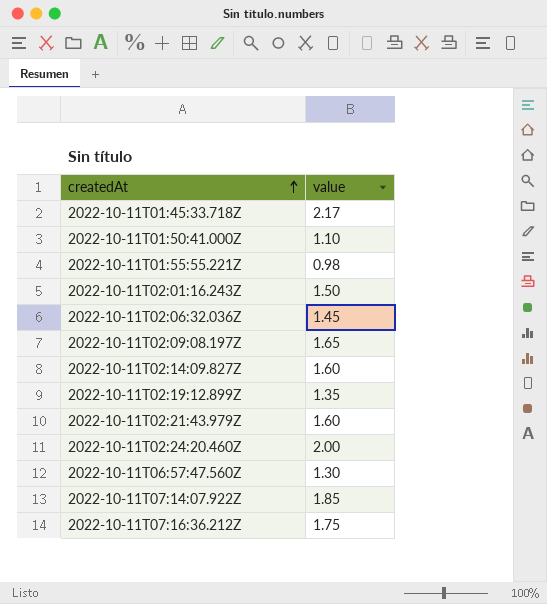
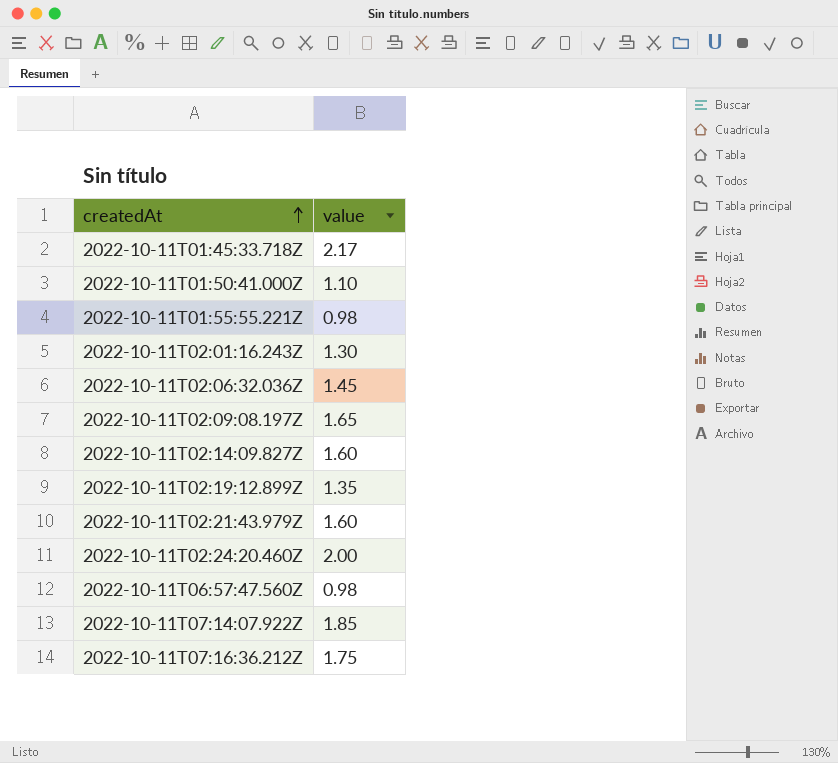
2022-10-11T02:01:16.243Z | value: 1.50 -> 1.30
2022-10-11T06:57:47.560Z | value: 1.30 -> 0.98

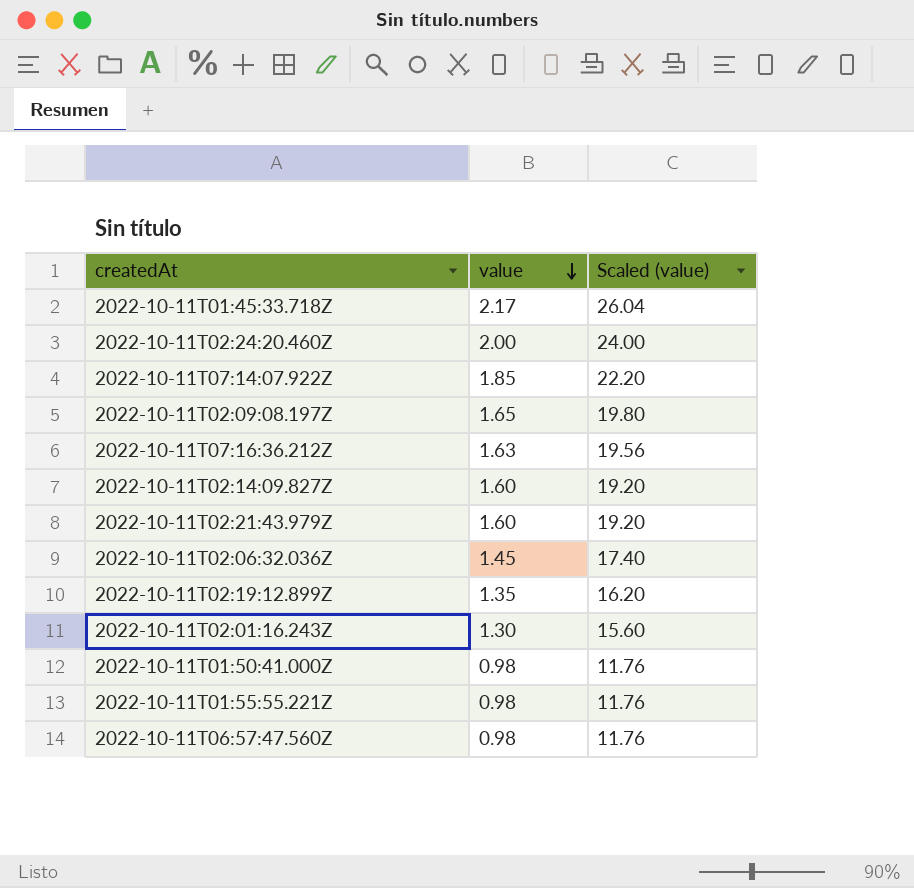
row order: createdAt ascending -> value descending
column Scaled (value) | formula: none -> [value] * 12
2022-10-11T07:16:36.212Z | value: 1.75 -> 1.63
2022-10-11T01:50:41.000Z | value: 1.10 -> 0.98

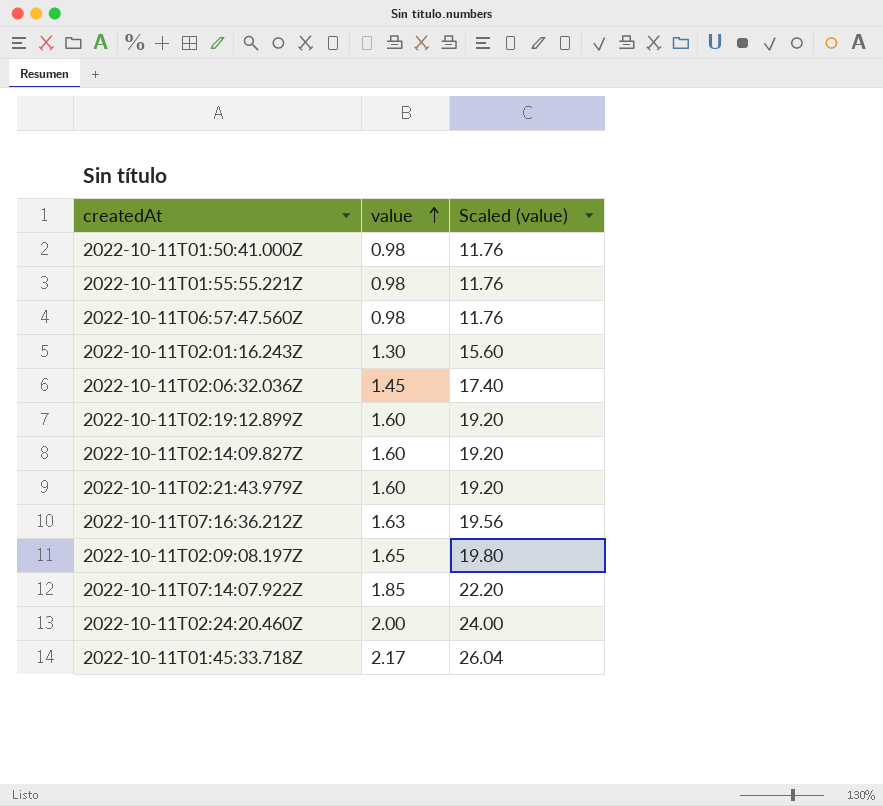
row order: value descending -> value ascending
2022-10-11T02:19:12.899Z | value: 1.35 -> 1.60
2022-10-11T02:19:12.899Z | Scaled (value): 16.20 -> 19.20

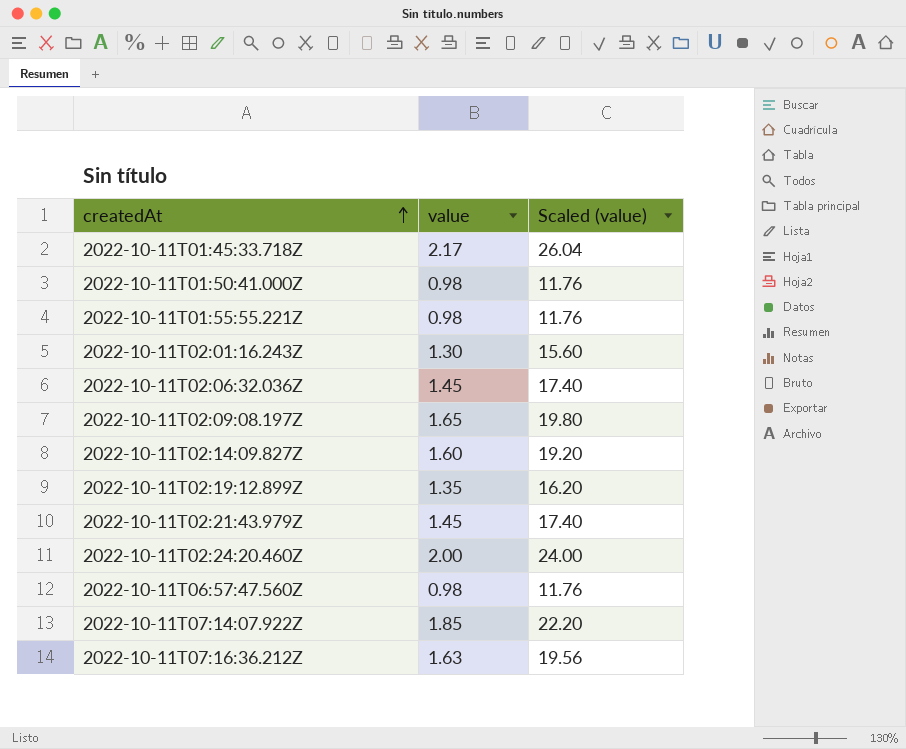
row order: value ascending -> createdAt ascending
2022-10-11T02:19:12.899Z | value: 1.60 -> 1.35
2022-10-11T02:19:12.899Z | Scaled (value): 19.20 -> 16.20
2022-10-11T02:21:43.979Z | value: 1.60 -> 1.45
2022-10-11T02:21:43.979Z | Scaled (value): 19.20 -> 17.40

